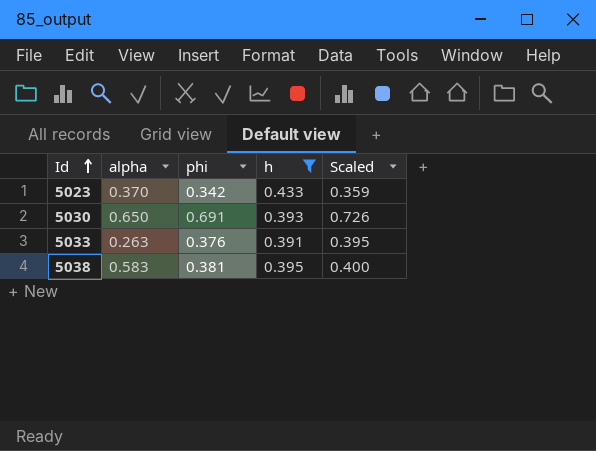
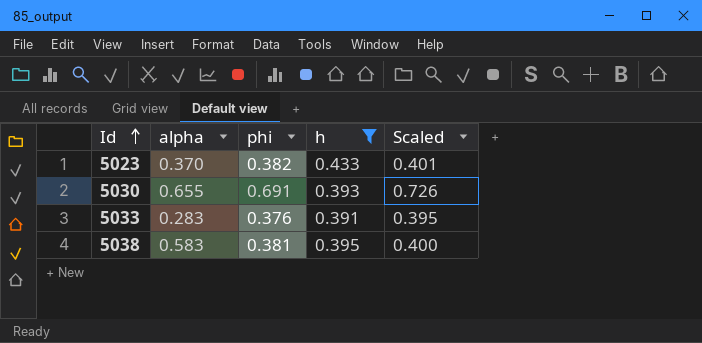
5023 | phi: 0.342 -> 0.382
5023 | Scaled: 0.359 -> 0.401
5030 | alpha: 0.650 -> 0.655
5033 | alpha: 0.263 -> 0.283

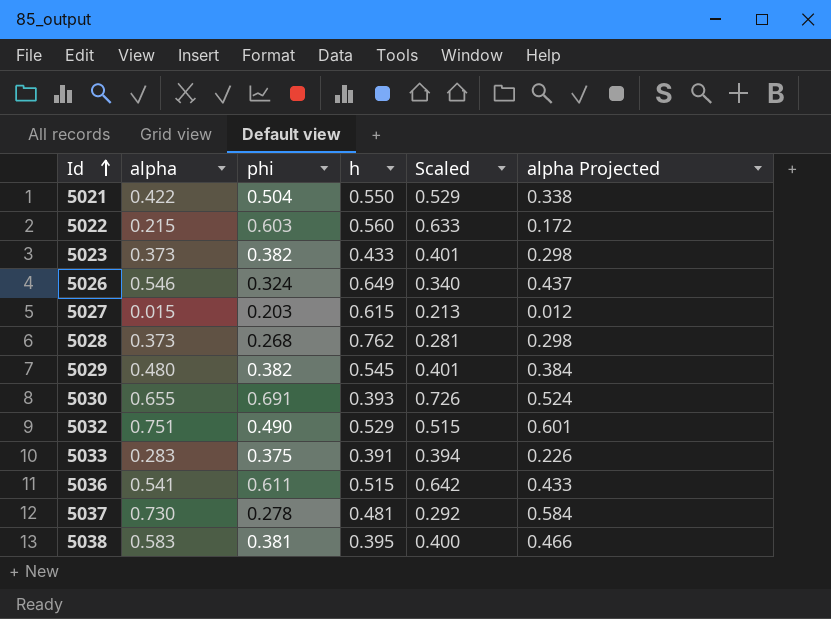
filter: h <= 0.433 -> none
column alpha Projected | formula: none -> [alpha] * 0.8
5023 | alpha: 0.370 -> 0.373
5033 | phi: 0.376 -> 0.375
5033 | Scaled: 0.395 -> 0.394

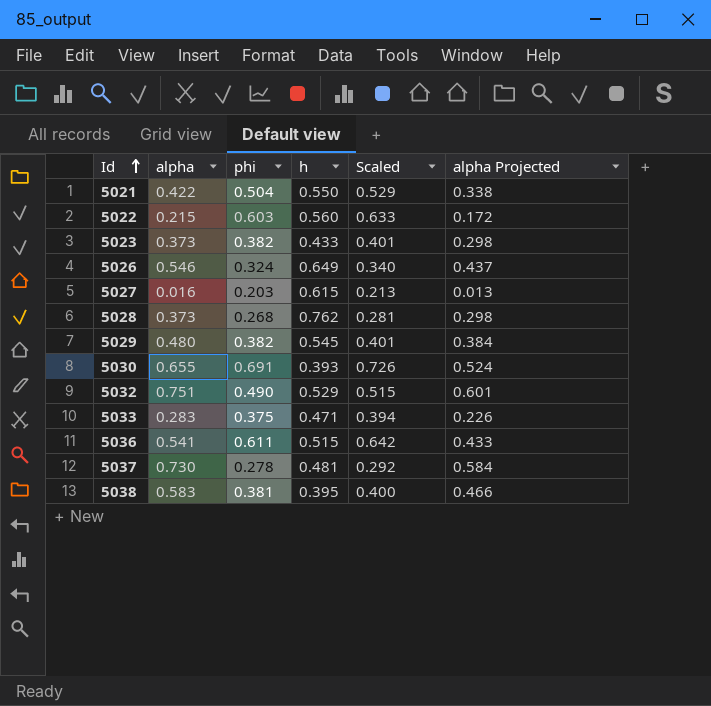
5027 | alpha: 0.015 -> 0.016
5027 | alpha Projected: 0.012 -> 0.013
5033 | h: 0.391 -> 0.471

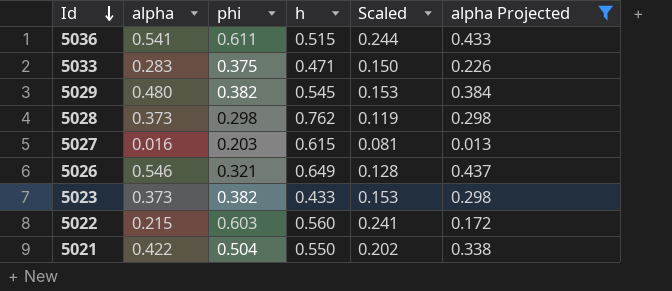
filter: none -> alpha Projected <= 0.437
row order: Id ascending -> Id descending
column Scaled | formula: [phi] * 1.05 -> [phi] * 0.4
5028 | phi: 0.268 -> 0.298
5026 | phi: 0.324 -> 0.321

